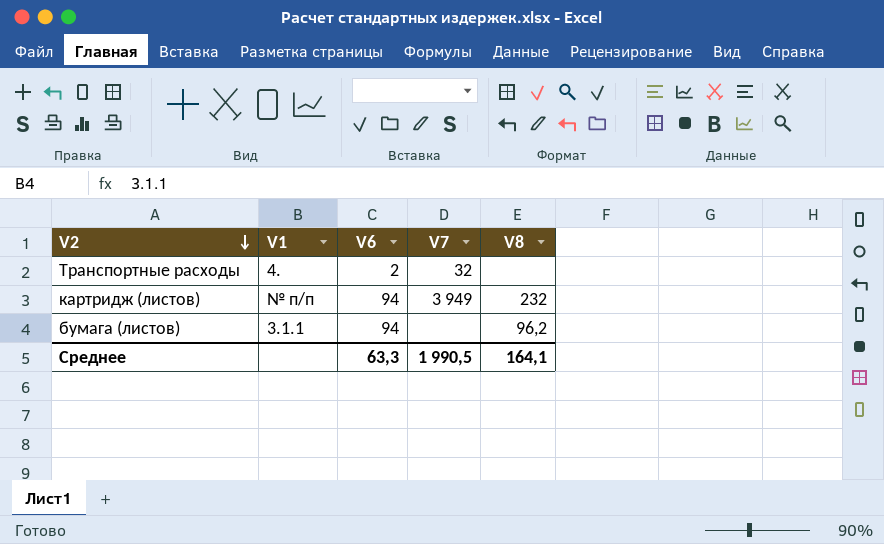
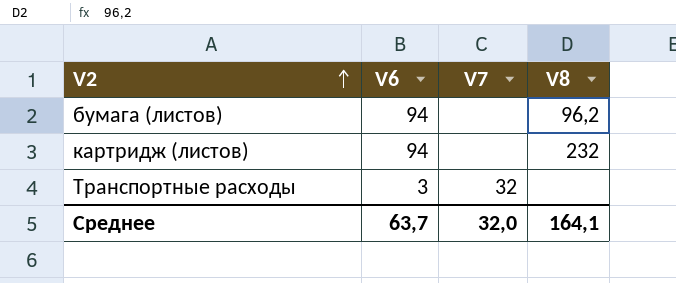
row order: V2 descending -> V2 ascending
column V1 | position: 2 -> none
картридж (листов) | V7: 3 949 -> none
Транспортные расходы | V6: 2 -> 3
Среднее | V6: 63,3 -> 63,7
Среднее | V7: 1 990,5 -> 32,0

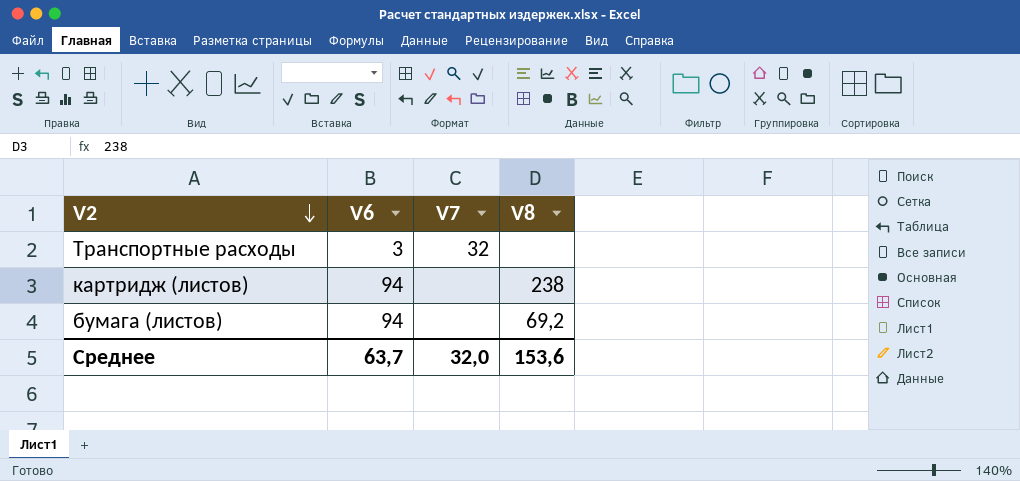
row order: V2 ascending -> V2 descending
картридж (листов) | V8: 232 -> 238
бумага (листов) | V8: 96,2 -> 69,2
Среднее | V8: 164,1 -> 153,6

